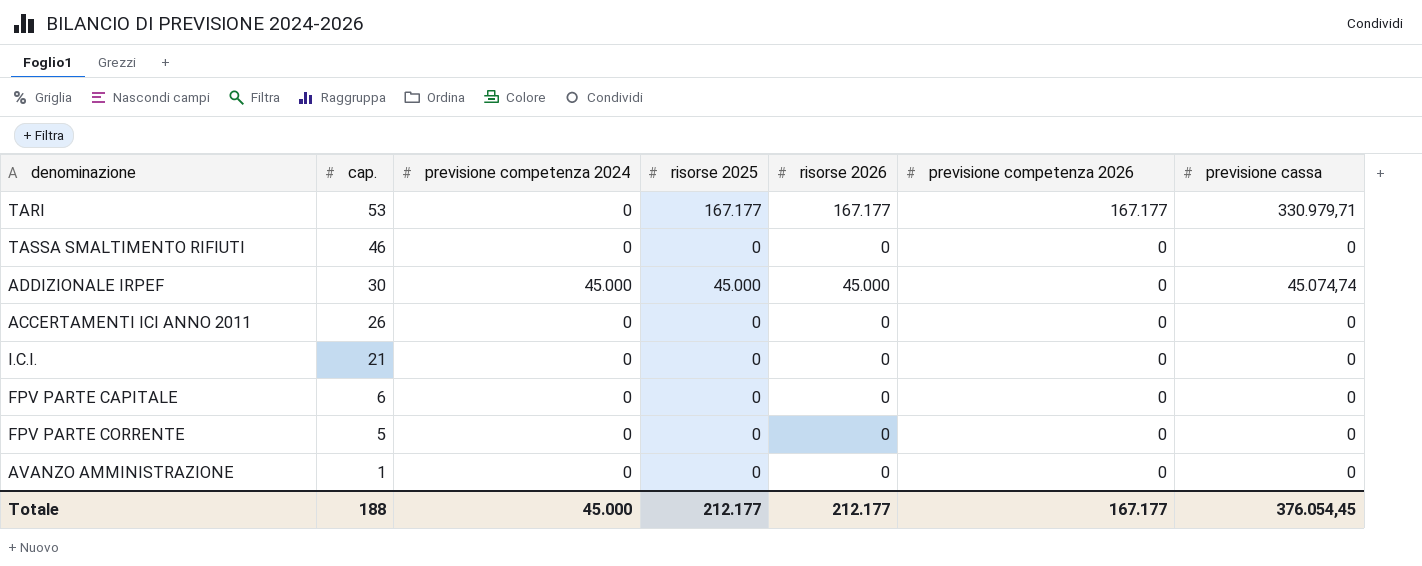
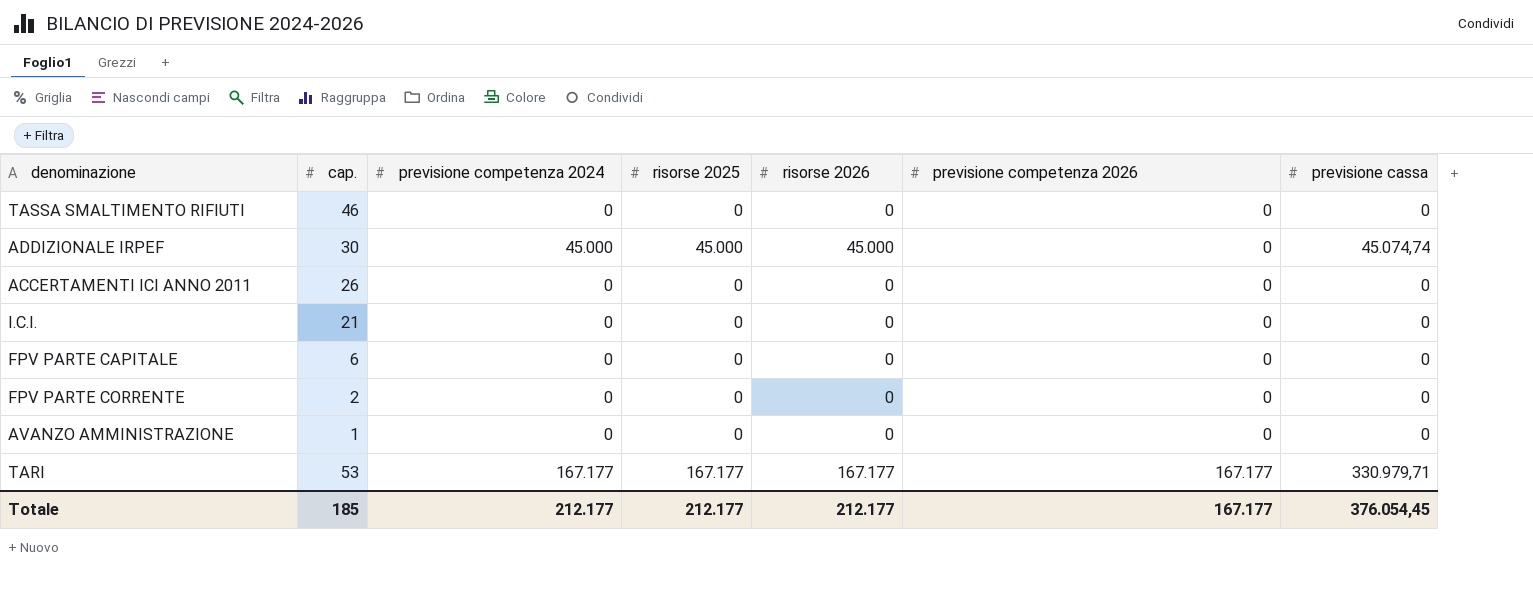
row order: cap. descending -> previsione competenza 2026 ascending
FPV PARTE CORRENTE | cap.: 5 -> 2
TARI | previsione competenza 2024: 0 -> 167.177
Totale | cap.: 188 -> 185
Totale | previsione competenza 2024: 45.000 -> 212.177

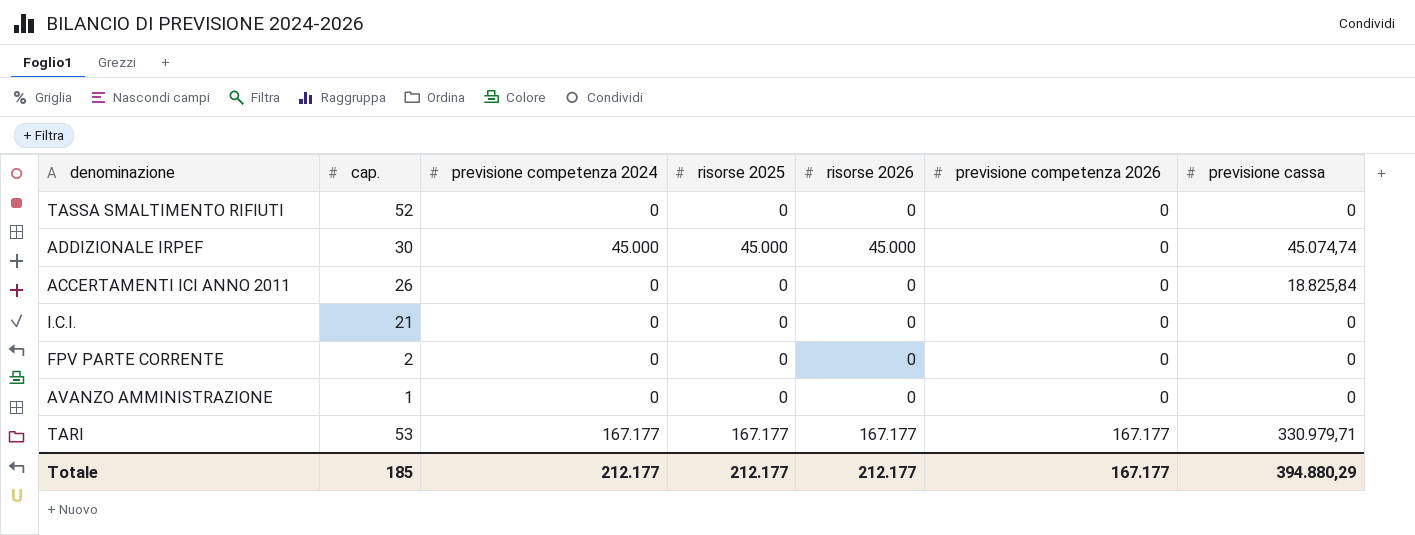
row FPV PARTE CAPITALE: 6 | 0 | 0 | 0 | 0 | 0 -> none
TASSA SMALTIMENTO RIFIUTI | cap.: 46 -> 52
ACCERTAMENTI ICI ANNO 2011 | previsione cassa: 0 -> 18.825,84
Totale | previsione cassa: 376.054,45 -> 394.880,29

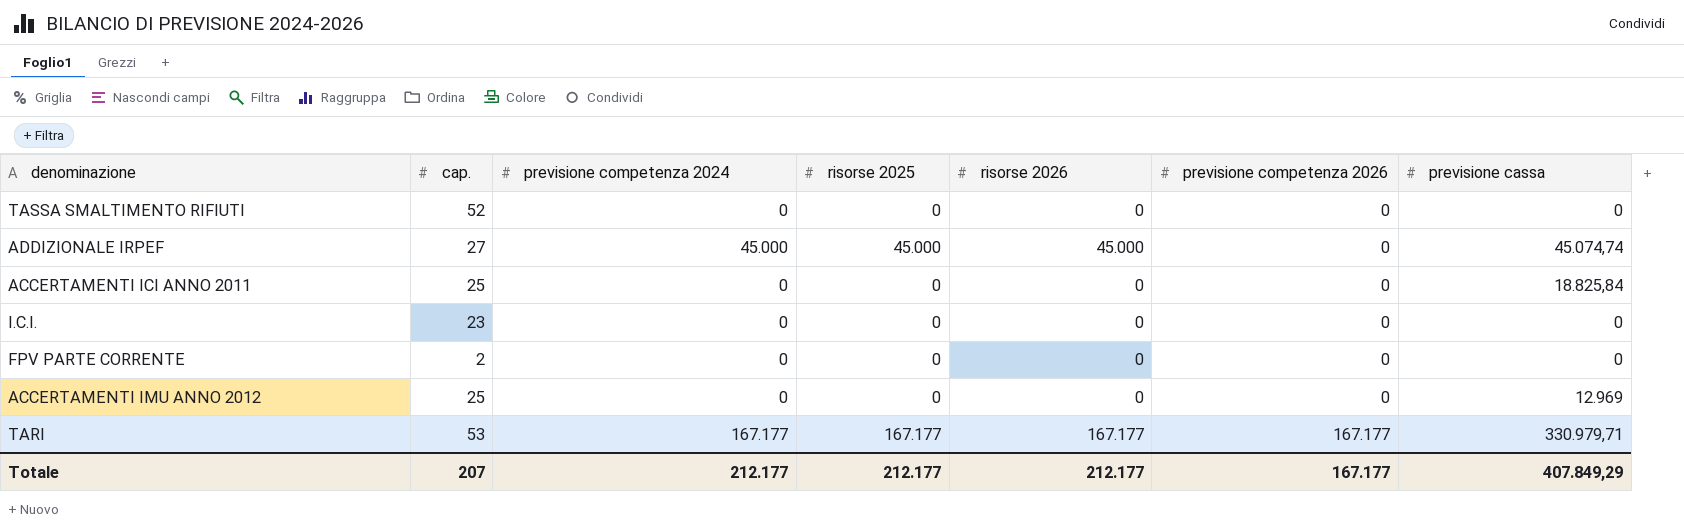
row AVANZO AMMINISTRAZIONE: 1 | 0 | 0 | 0 | 0 | 0 -> none
ADDIZIONALE IRPEF | cap.: 30 -> 27
ACCERTAMENTI ICI ANNO 2011 | cap.: 26 -> 25
I.C.I. | cap.: 21 -> 23
row ACCERTAMENTI IMU ANNO 2012: none -> 25 | 0 | 0 | 0 | 0 | 12.969
Totale | cap.: 185 -> 207
Totale | previsione cassa: 394.880,29 -> 407.849,29

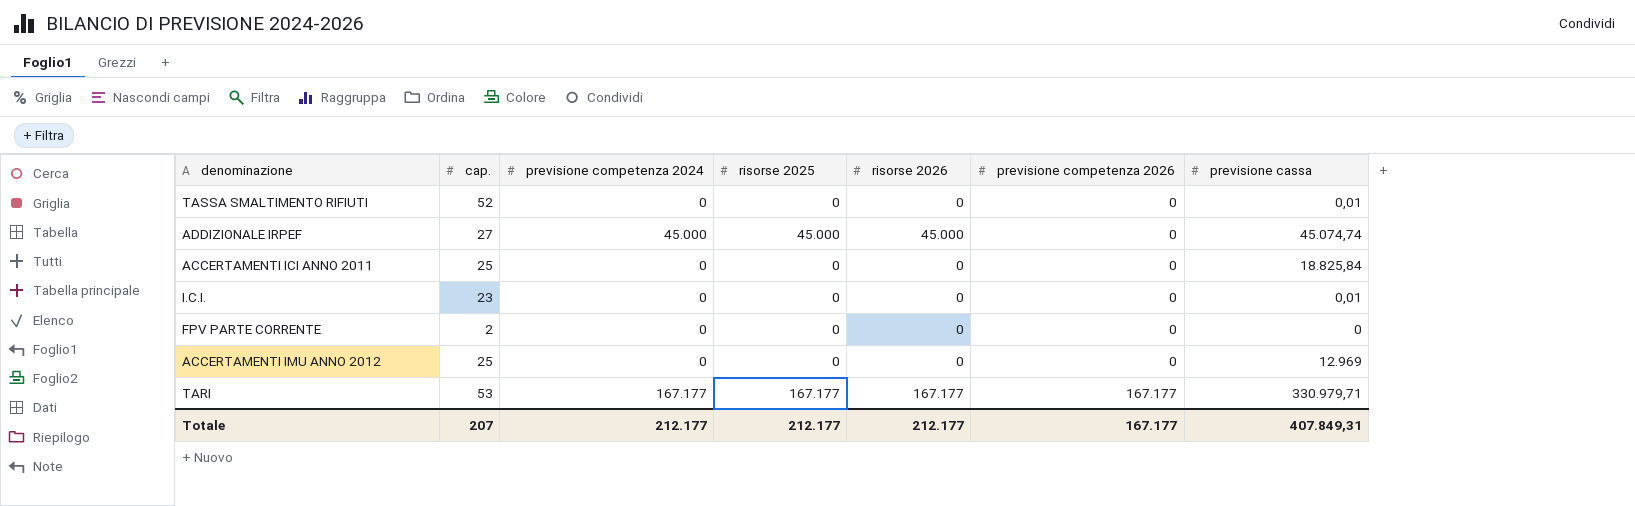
TASSA SMALTIMENTO RIFIUTI | previsione cassa: 0 -> 0,01
I.C.I. | previsione cassa: 0 -> 0,01
Totale | previsione cassa: 407.849,29 -> 407.849,31

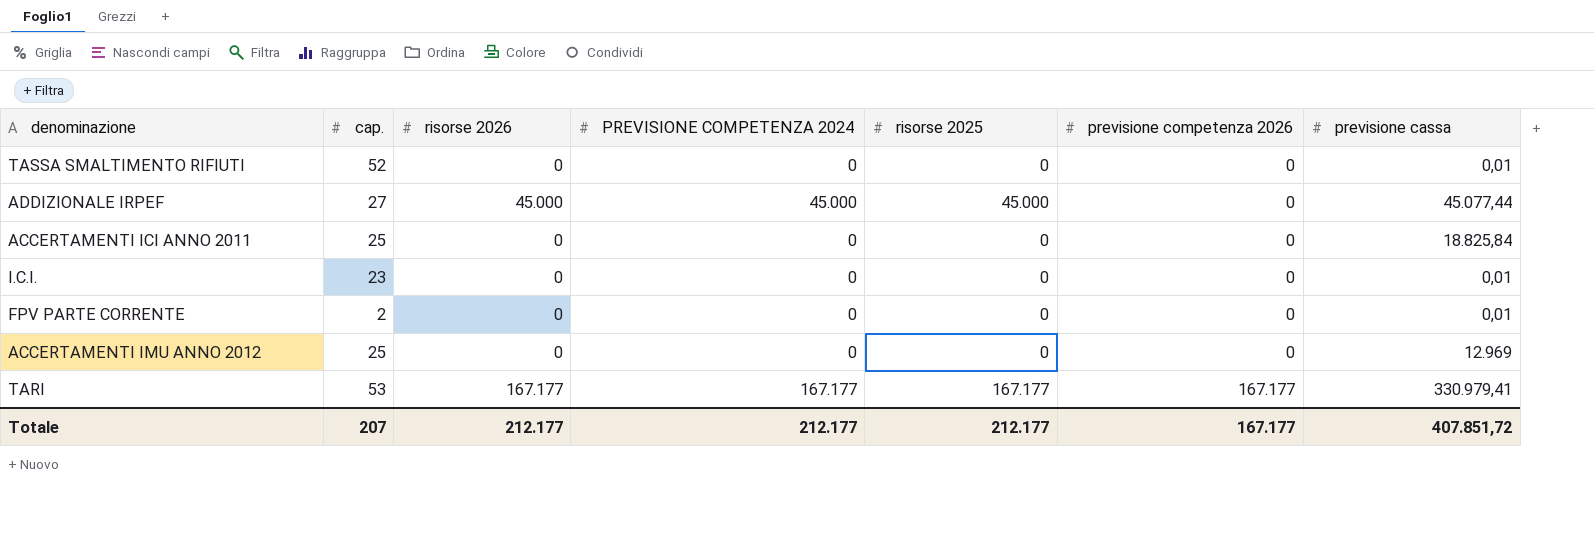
column risorse 2026 | position: 5 -> 3
column name: previsione competenza 2024 -> PREVISIONE COMPETENZA 2024
ADDIZIONALE IRPEF | previsione cassa: 45.074,74 -> 45.077,44
FPV PARTE CORRENTE | previsione cassa: 0 -> 0,01
TARI | previsione cassa: 330.979,71 -> 330.979,41
Totale | previsione cassa: 407.849,31 -> 407.851,72

